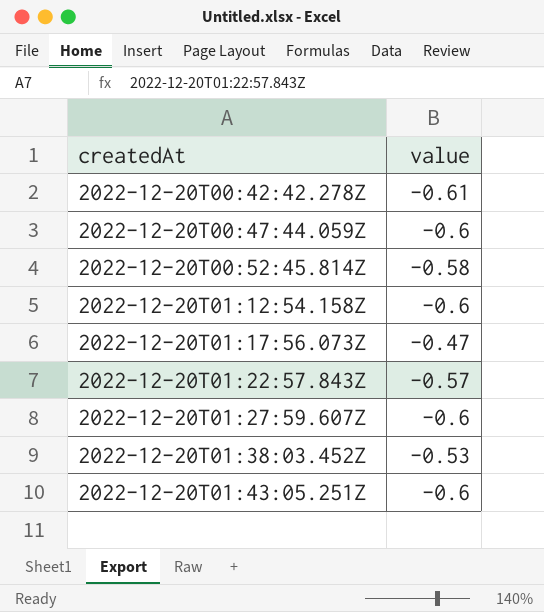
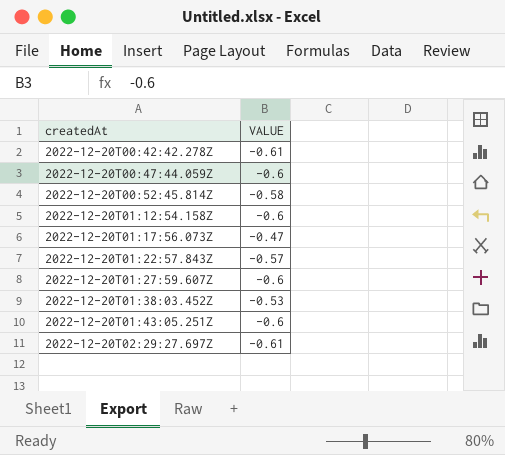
column name: value -> VALUE
row 2022-12-20T02:29:27.697Z: none -> -0.61

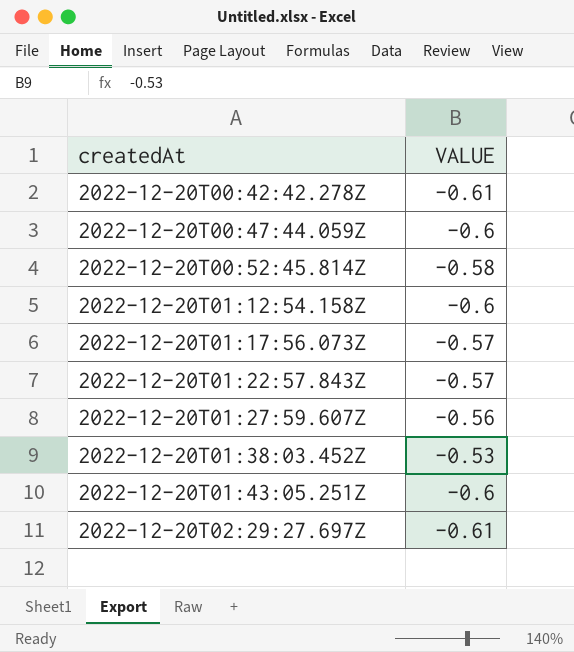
2022-12-20T01:17:56.073Z | VALUE: -0.47 -> -0.57
2022-12-20T01:27:59.607Z | VALUE: -0.6 -> -0.56

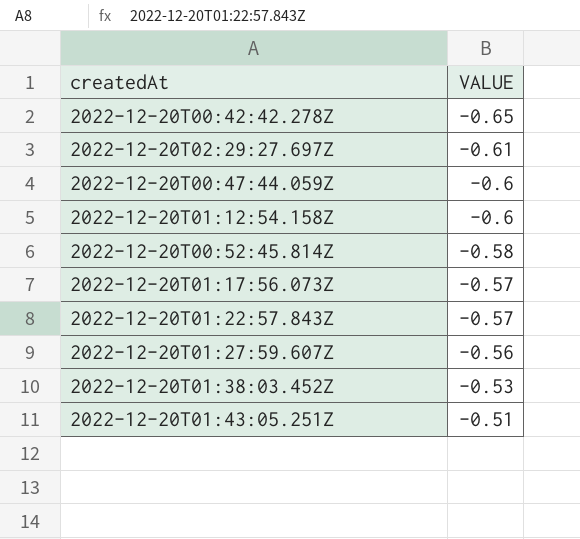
row order: createdAt ascending -> VALUE ascending
2022-12-20T00:42:42.278Z | VALUE: -0.61 -> -0.65
2022-12-20T01:43:05.251Z | VALUE: -0.6 -> -0.51

